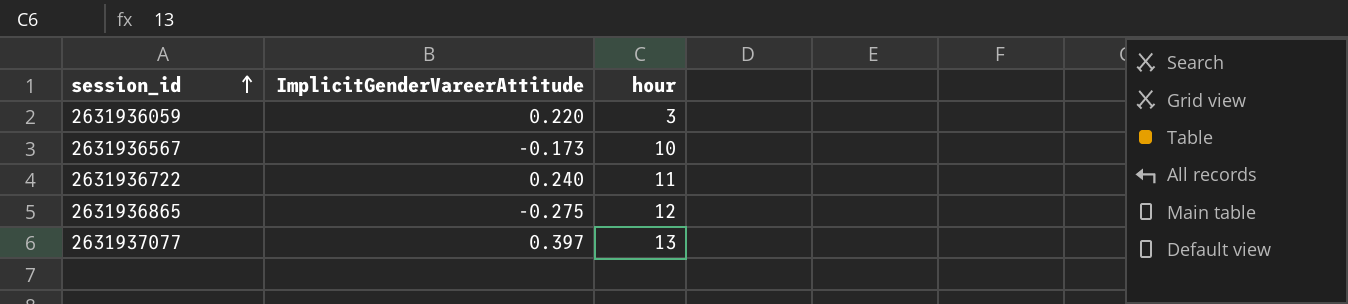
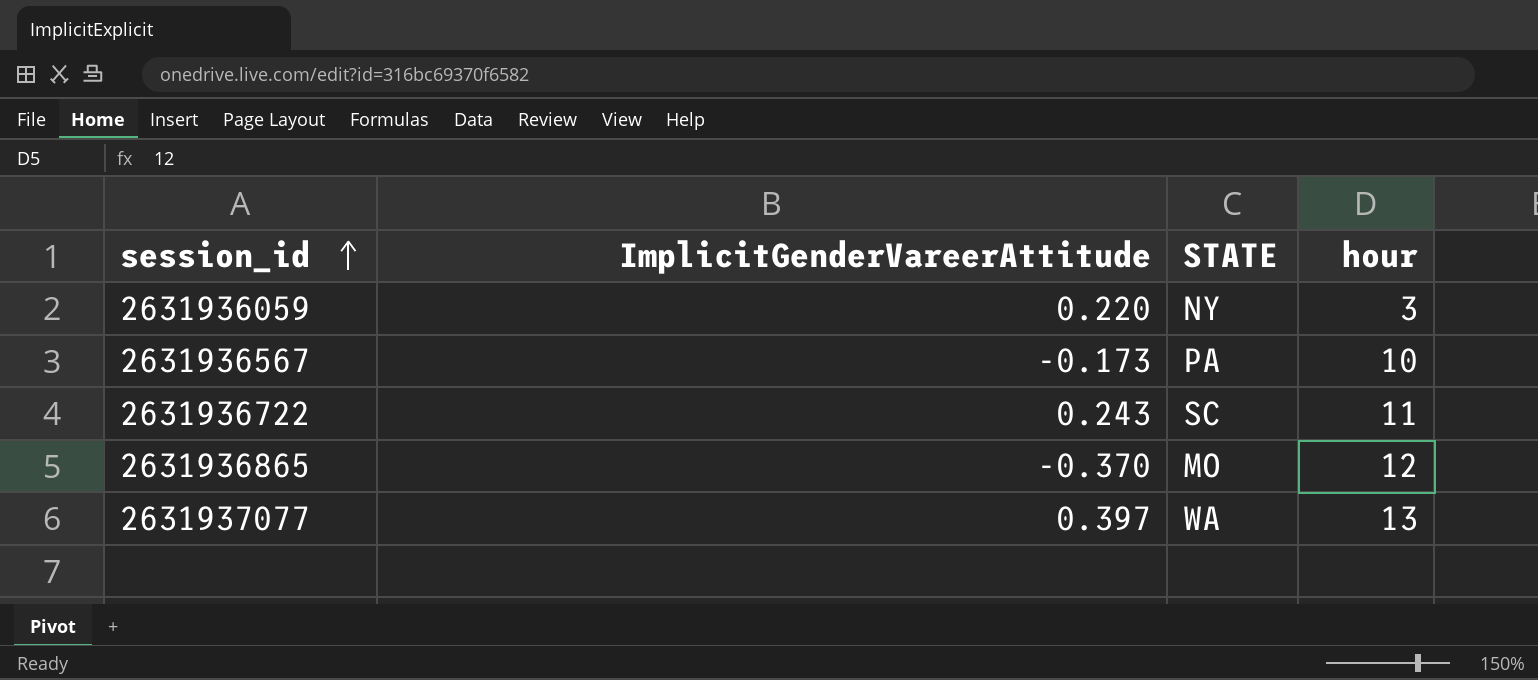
column STATE | position: none -> 3
2631936722 | ImplicitGenderVareerAttitude: 0.240 -> 0.243
2631936865 | ImplicitGenderVareerAttitude: -0.275 -> -0.370

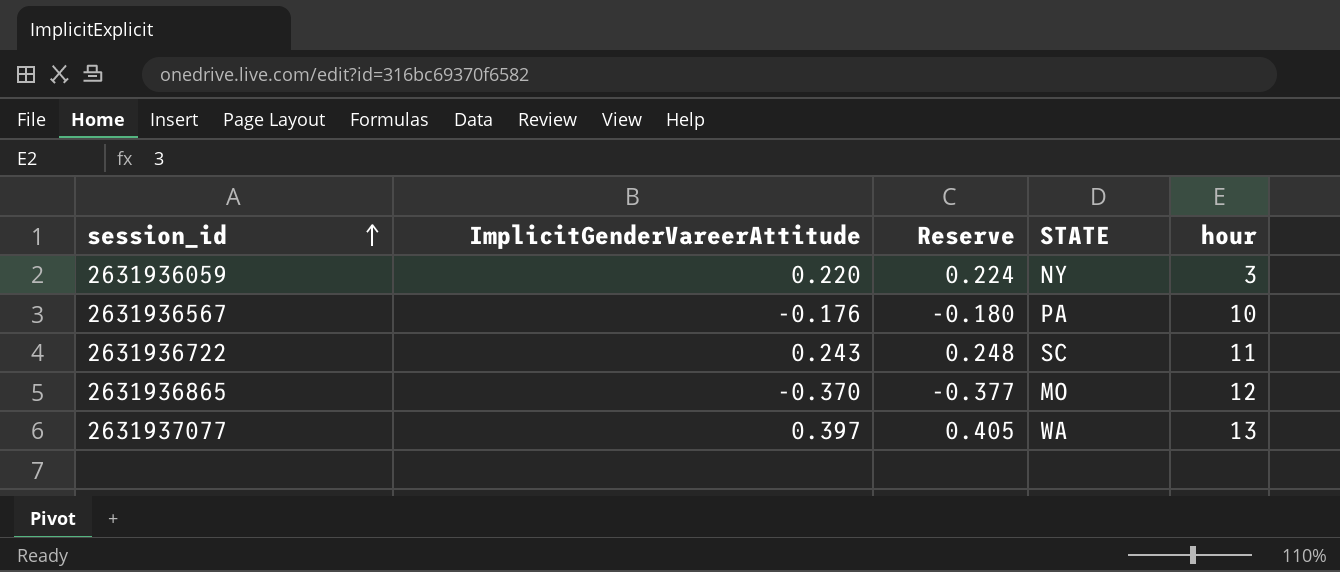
column Reserve | formula: none -> [ImplicitGenderVareerAttitude] * 1.02
2631936567 | ImplicitGenderVareerAttitude: -0.173 -> -0.176

